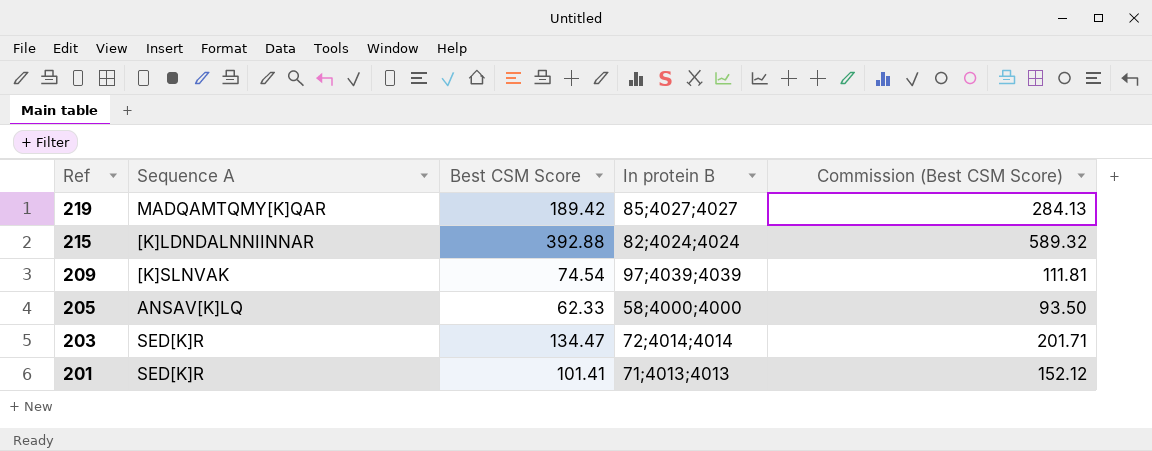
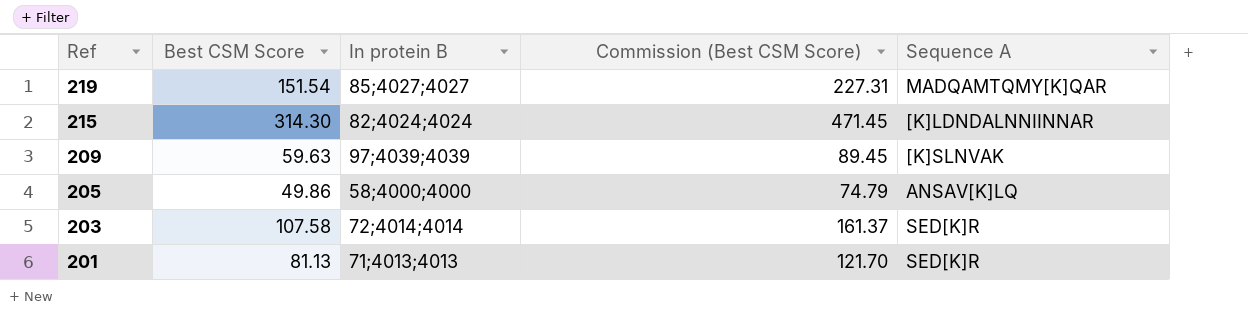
column Sequence A | position: 2 -> 5
219 | Best CSM Score: 189.42 -> 151.54
219 | Commission (Best CSM Score): 284.13 -> 227.31
215 | Best CSM Score: 392.88 -> 314.30
215 | Commission (Best CSM Score): 589.32 -> 471.45
209 | Best CSM Score: 74.54 -> 59.63
209 | Commission (Best CSM Score): 111.81 -> 89.45
205 | Best CSM Score: 62.33 -> 49.86
205 | Commission (Best CSM Score): 93.50 -> 74.79
203 | Best CSM Score: 134.47 -> 107.58
203 | Commission (Best CSM Score): 201.71 -> 161.37
201 | Best CSM Score: 101.41 -> 81.13
201 | Commission (Best CSM Score): 152.12 -> 121.70

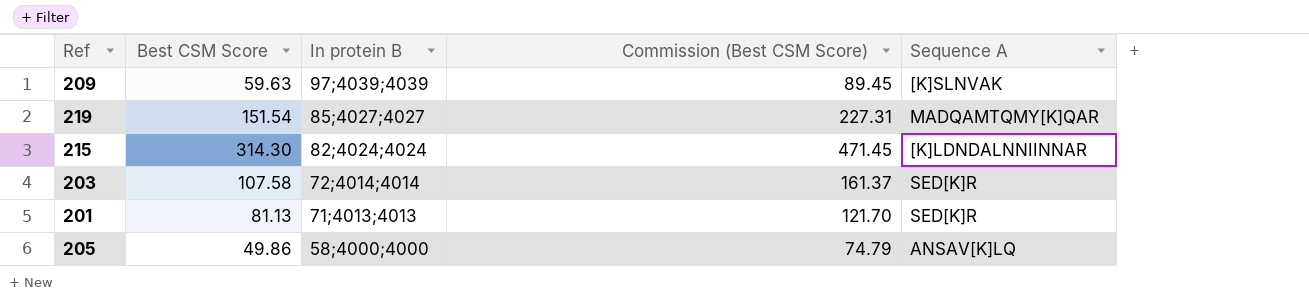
row order: Ref descending -> In protein B descending

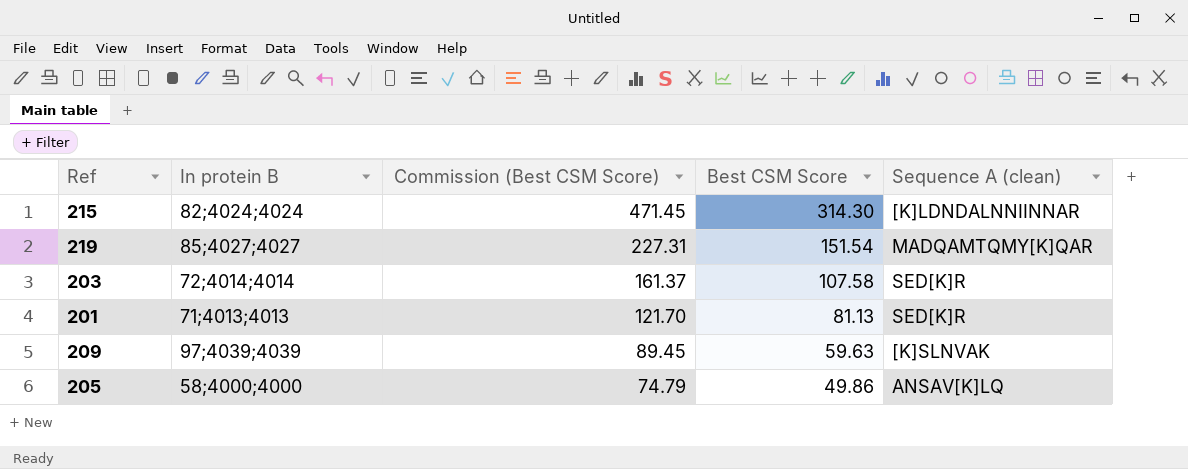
row order: In protein B descending -> Commission (Best CSM Score) descending
column Best CSM Score | position: 2 -> 4
column name: Sequence A -> Sequence A (clean)

